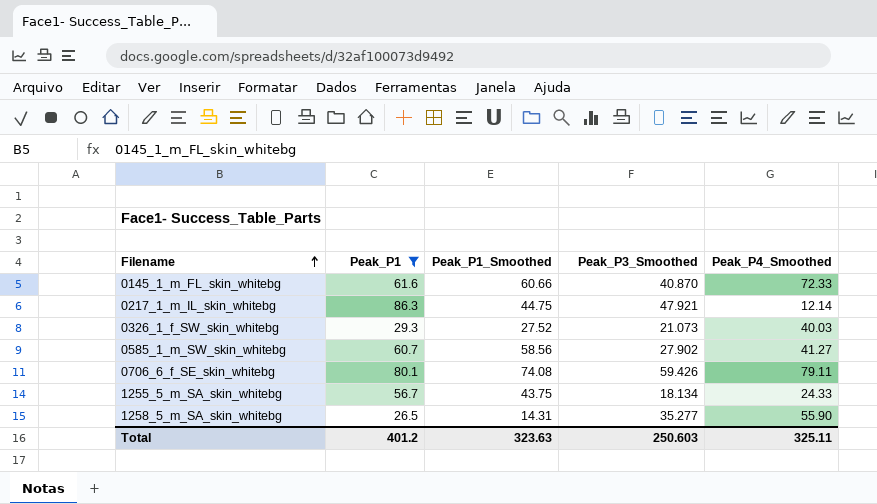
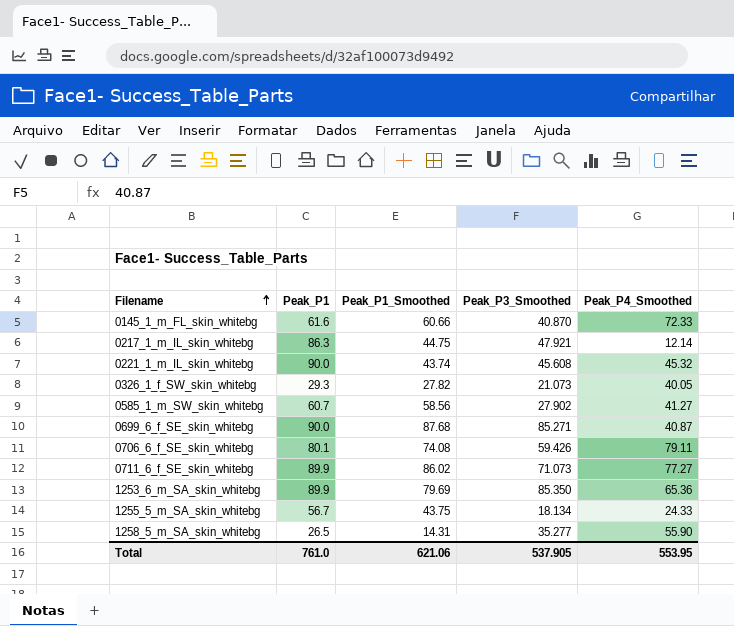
filter: Peak_P1 <= 86.3 -> none
0326_1_f_SW_skin_whitebg | Peak_P1_Smoothed: 27.52 -> 27.82
0326_1_f_SW_skin_whitebg | Peak_P4_Smoothed: 40.03 -> 40.05
Total | Peak_P1: 401.2 -> 761.0
Total | Peak_P1_Smoothed: 323.63 -> 621.06
Total | Peak_P3_Smoothed: 250.603 -> 537.905
Total | Peak_P4_Smoothed: 325.11 -> 553.95

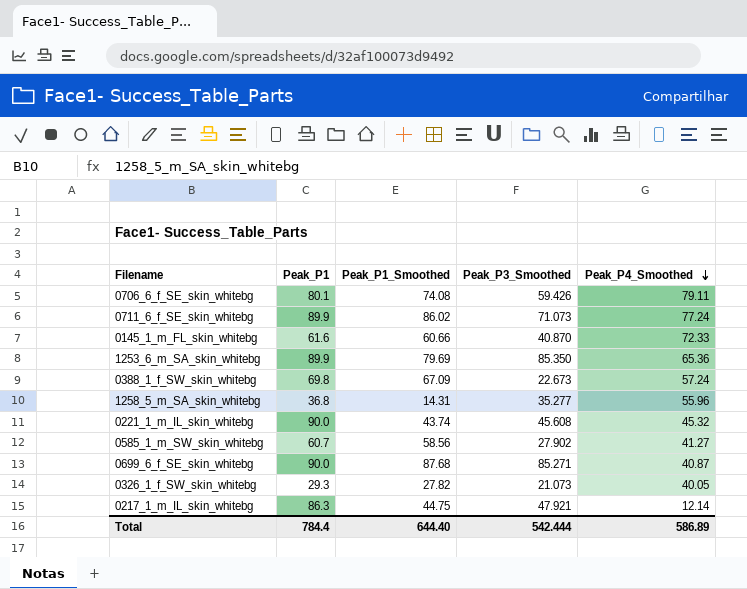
row order: Filename ascending -> Peak_P4_Smoothed descending
row 1255_5_m_SA_skin_whitebg: 56.7 | 43.75 | 18.134 | 24.33 -> none
0711_6_f_SE_skin_whitebg | Peak_P4_Smoothed: 77.27 -> 77.24
row 0388_1_f_SW_skin_whitebg: none -> 69.8 | 67.09 | 22.673 | 57.24
1258_5_m_SA_skin_whitebg | Peak_P1: 26.5 -> 36.8
1258_5_m_SA_skin_whitebg | Peak_P4_Smoothed: 55.90 -> 55.96
Total | Peak_P1: 761.0 -> 784.4
Total | Peak_P1_Smoothed: 621.06 -> 644.40
Total | Peak_P3_Smoothed: 537.905 -> 542.444
Total | Peak_P4_Smoothed: 553.95 -> 586.89

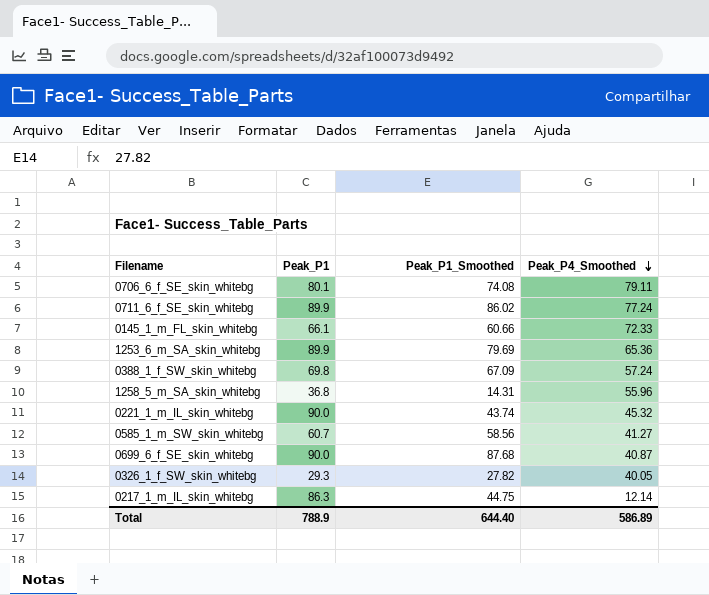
column Peak_P3_Smoothed | position: 4 -> none
0145_1_m_FL_skin_whitebg | Peak_P1: 61.6 -> 66.1
Total | Peak_P1: 784.4 -> 788.9

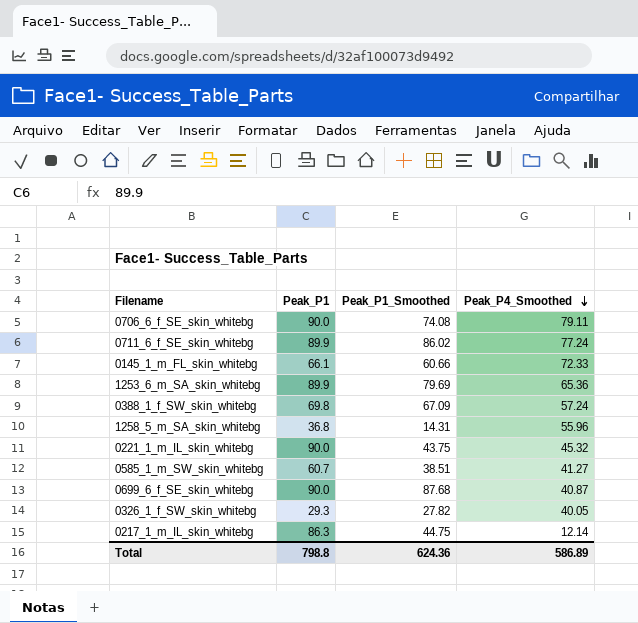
0706_6_f_SE_skin_whitebg | Peak_P1: 80.1 -> 90.0
0221_1_m_IL_skin_whitebg | Peak_P1_Smoothed: 43.74 -> 43.75
0585_1_m_SW_skin_whitebg | Peak_P1_Smoothed: 58.56 -> 38.51
Total | Peak_P1: 788.9 -> 798.8
Total | Peak_P1_Smoothed: 644.40 -> 624.36

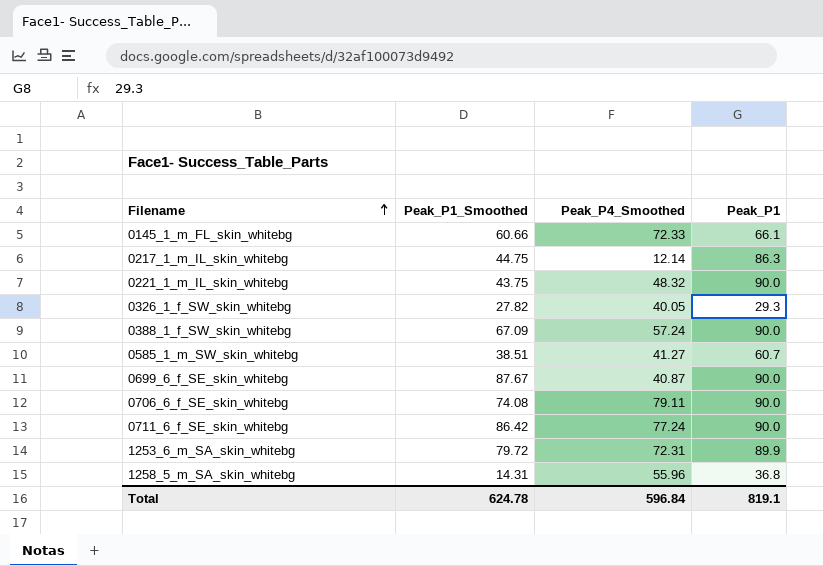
row order: Peak_P4_Smoothed descending -> Filename ascending
column Peak_P1 | position: 2 -> 4
0221_1_m_IL_skin_whitebg | Peak_P4_Smoothed: 45.32 -> 48.32
0388_1_f_SW_skin_whitebg | Peak_P1: 69.8 -> 90.0
0699_6_f_SE_skin_whitebg | Peak_P1_Smoothed: 87.68 -> 87.67
0711_6_f_SE_skin_whitebg | Peak_P1_Smoothed: 86.02 -> 86.42
0711_6_f_SE_skin_whitebg | Peak_P1: 89.9 -> 90.0
1253_6_m_SA_skin_whitebg | Peak_P1_Smoothed: 79.69 -> 79.72
1253_6_m_SA_skin_whitebg | Peak_P4_Smoothed: 65.36 -> 72.31
Total | Peak_P1_Smoothed: 624.36 -> 624.78
Total | Peak_P4_Smoothed: 586.89 -> 596.84
Total | Peak_P1: 798.8 -> 819.1

